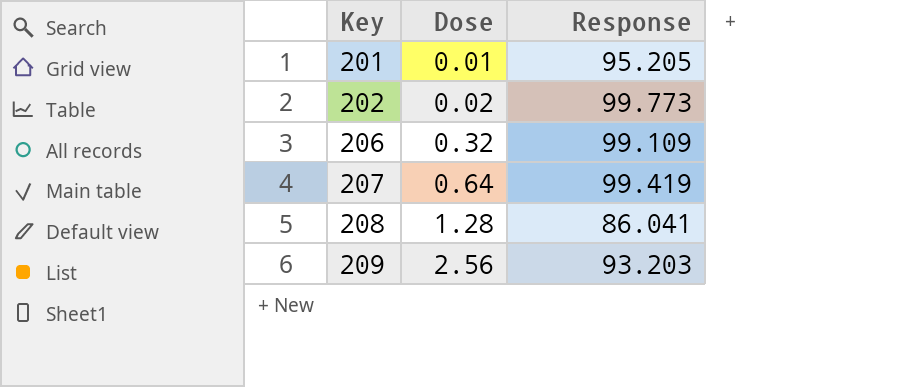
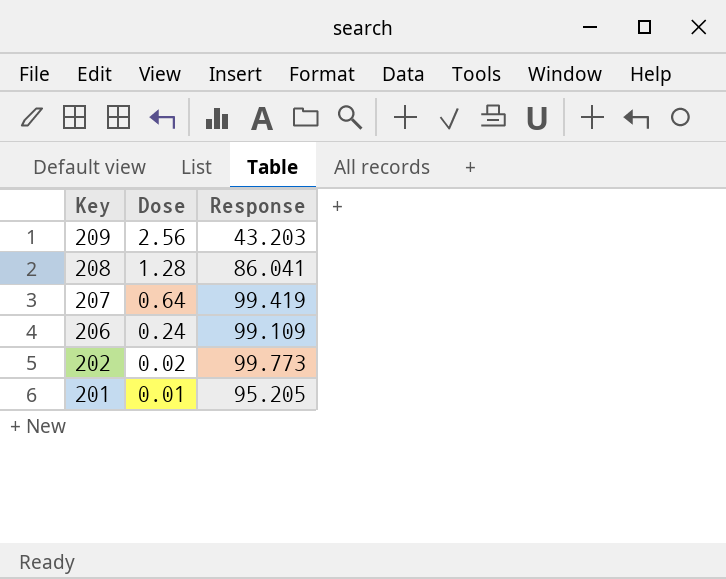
row order: Key ascending -> Key descending
209 | Response: 93.203 -> 43.203
206 | Dose: 0.32 -> 0.24

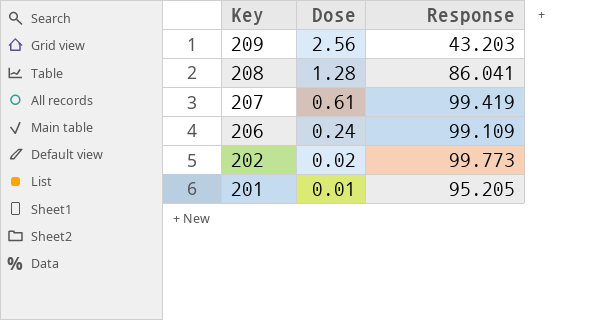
207 | Dose: 0.64 -> 0.61

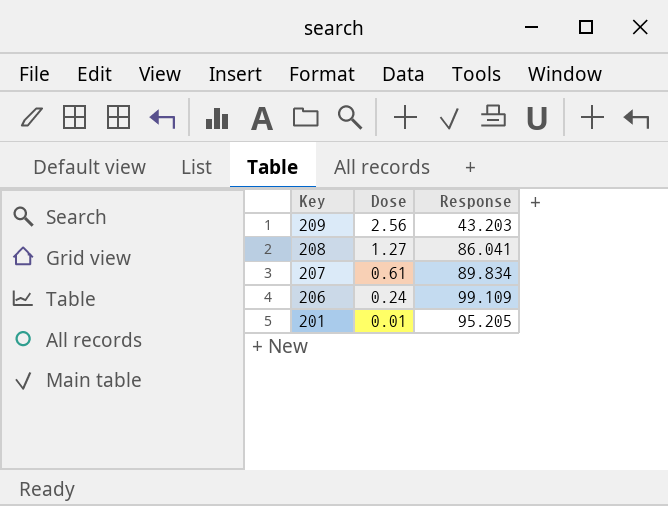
row 202: 0.02 | 99.773 -> none
208 | Dose: 1.28 -> 1.27
207 | Response: 99.419 -> 89.834

